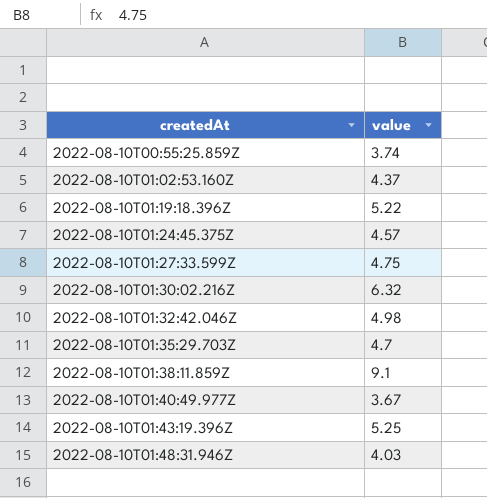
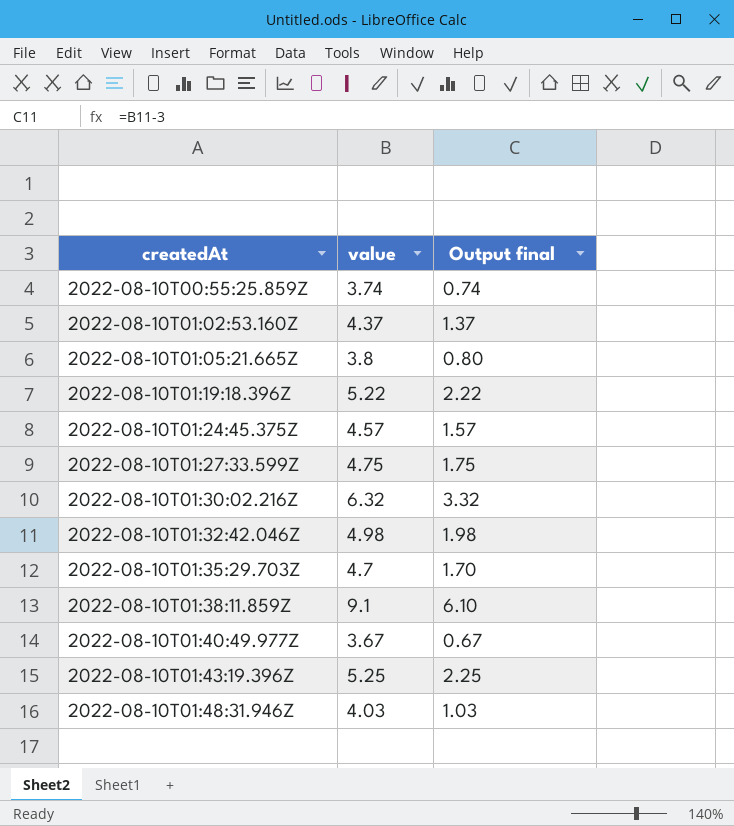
column Output final | formula: none -> [value] - 3
row 2022-08-10T01:05:21.665Z: none -> 3.8 | 0.80

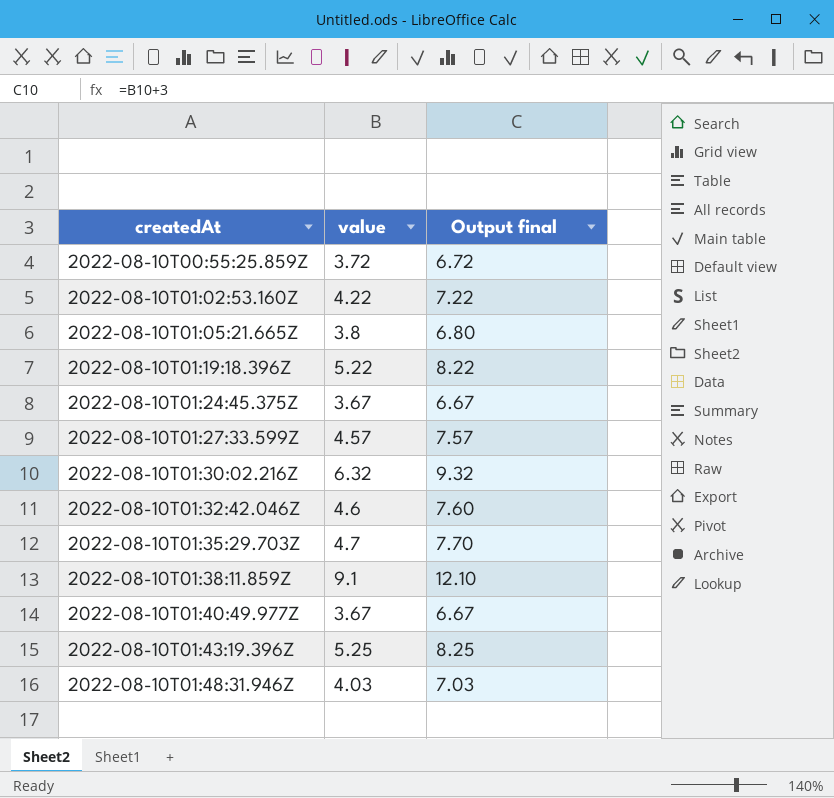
column Output final | formula: [value] - 3 -> [value] + 3
2022-08-10T00:55:25.859Z | value: 3.74 -> 3.72
2022-08-10T01:02:53.160Z | value: 4.37 -> 4.22
2022-08-10T01:24:45.375Z | value: 4.57 -> 3.67
2022-08-10T01:27:33.599Z | value: 4.75 -> 4.57
2022-08-10T01:32:42.046Z | value: 4.98 -> 4.6

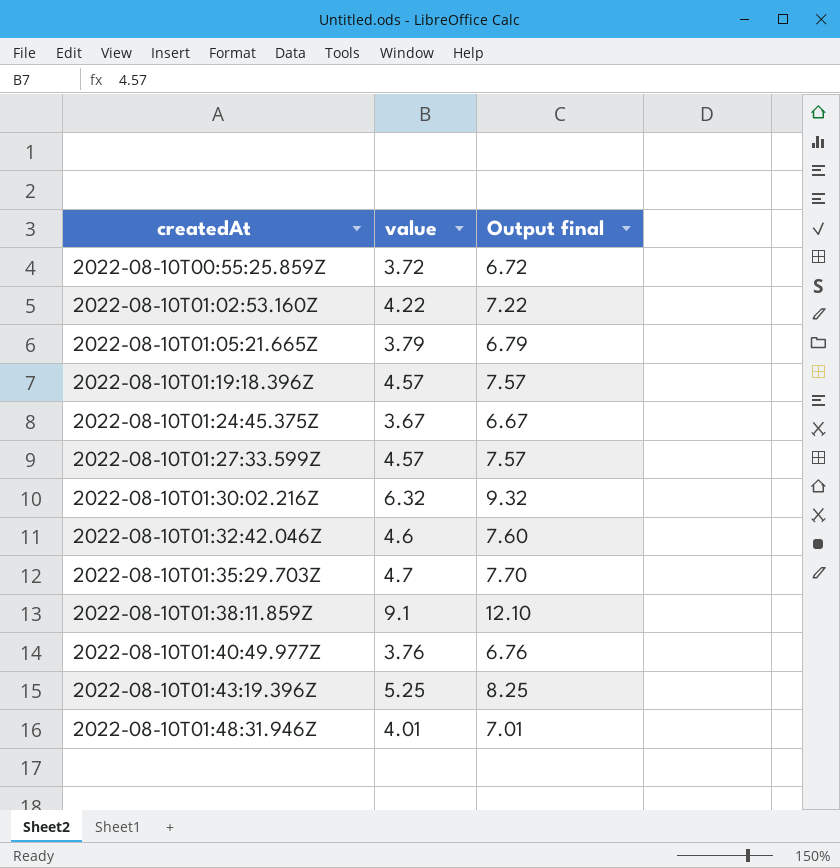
2022-08-10T01:05:21.665Z | value: 3.8 -> 3.79
2022-08-10T01:05:21.665Z | Output final: 6.80 -> 6.79
2022-08-10T01:19:18.396Z | value: 5.22 -> 4.57
2022-08-10T01:19:18.396Z | Output final: 8.22 -> 7.57
2022-08-10T01:40:49.977Z | value: 3.67 -> 3.76
2022-08-10T01:40:49.977Z | Output final: 6.67 -> 6.76
2022-08-10T01:48:31.946Z | value: 4.03 -> 4.01
2022-08-10T01:48:31.946Z | Output final: 7.03 -> 7.01

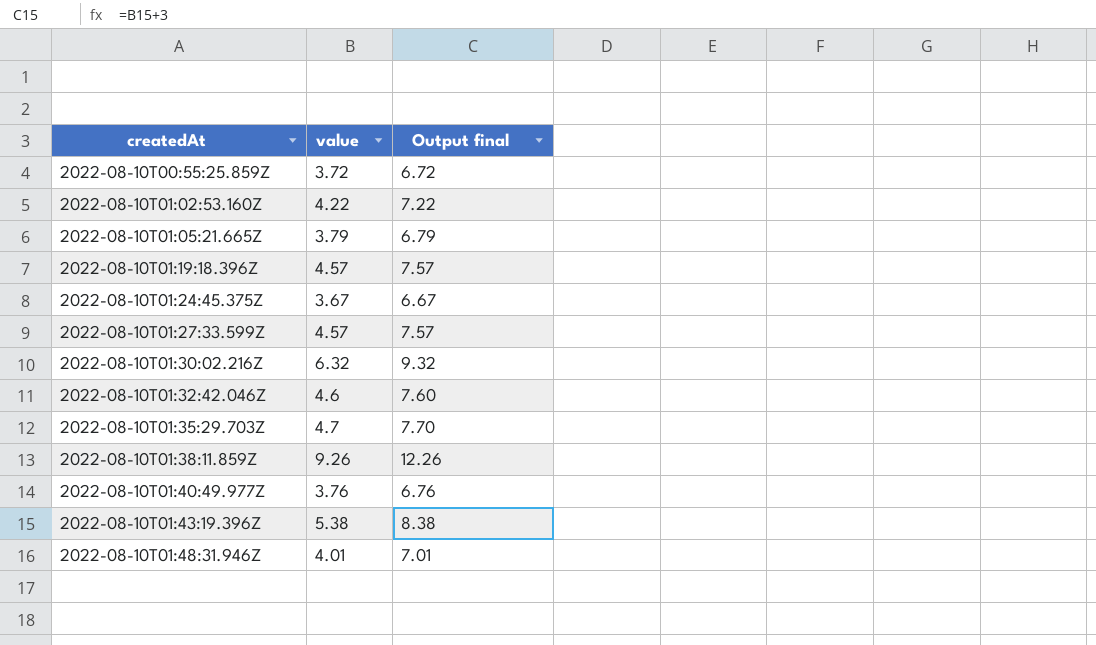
2022-08-10T01:38:11.859Z | value: 9.1 -> 9.26
2022-08-10T01:38:11.859Z | Output final: 12.10 -> 12.26
2022-08-10T01:43:19.396Z | value: 5.25 -> 5.38
2022-08-10T01:43:19.396Z | Output final: 8.25 -> 8.38

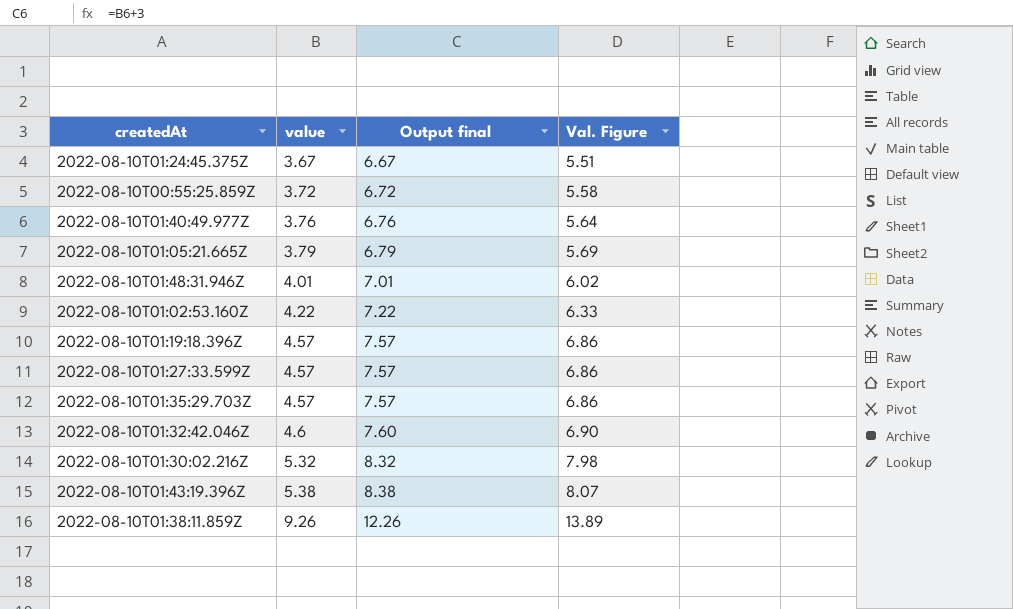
row order: createdAt ascending -> value ascending
column Val. Figure | formula: none -> [value] * 1.5
2022-08-10T01:35:29.703Z | value: 4.7 -> 4.57
2022-08-10T01:35:29.703Z | Output final: 7.70 -> 7.57
2022-08-10T01:30:02.216Z | value: 6.32 -> 5.32
2022-08-10T01:30:02.216Z | Output final: 9.32 -> 8.32

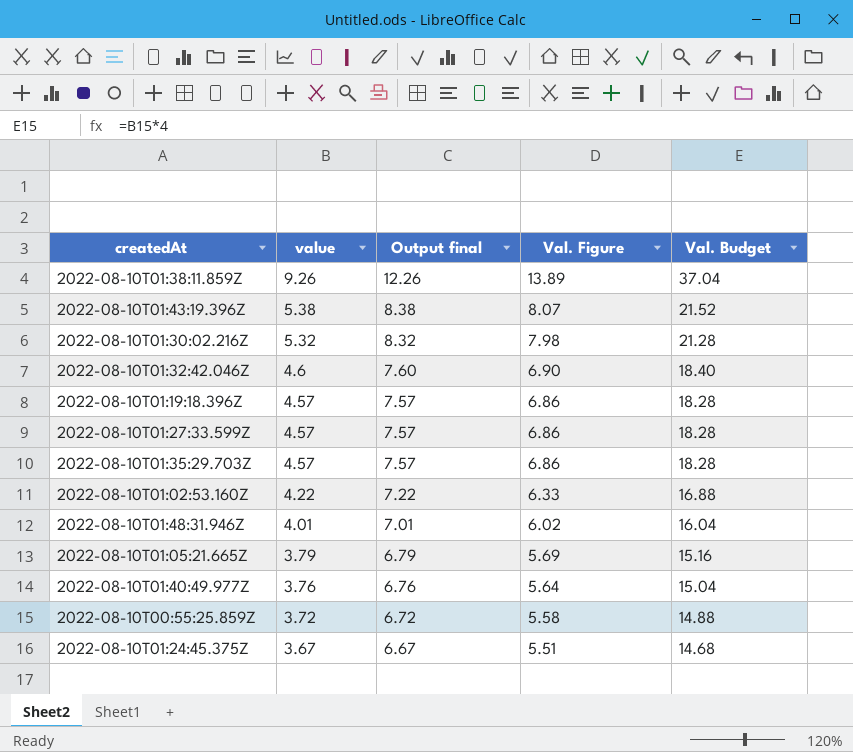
row order: value ascending -> value descending
column Val. Budget | formula: none -> [value] * 4

